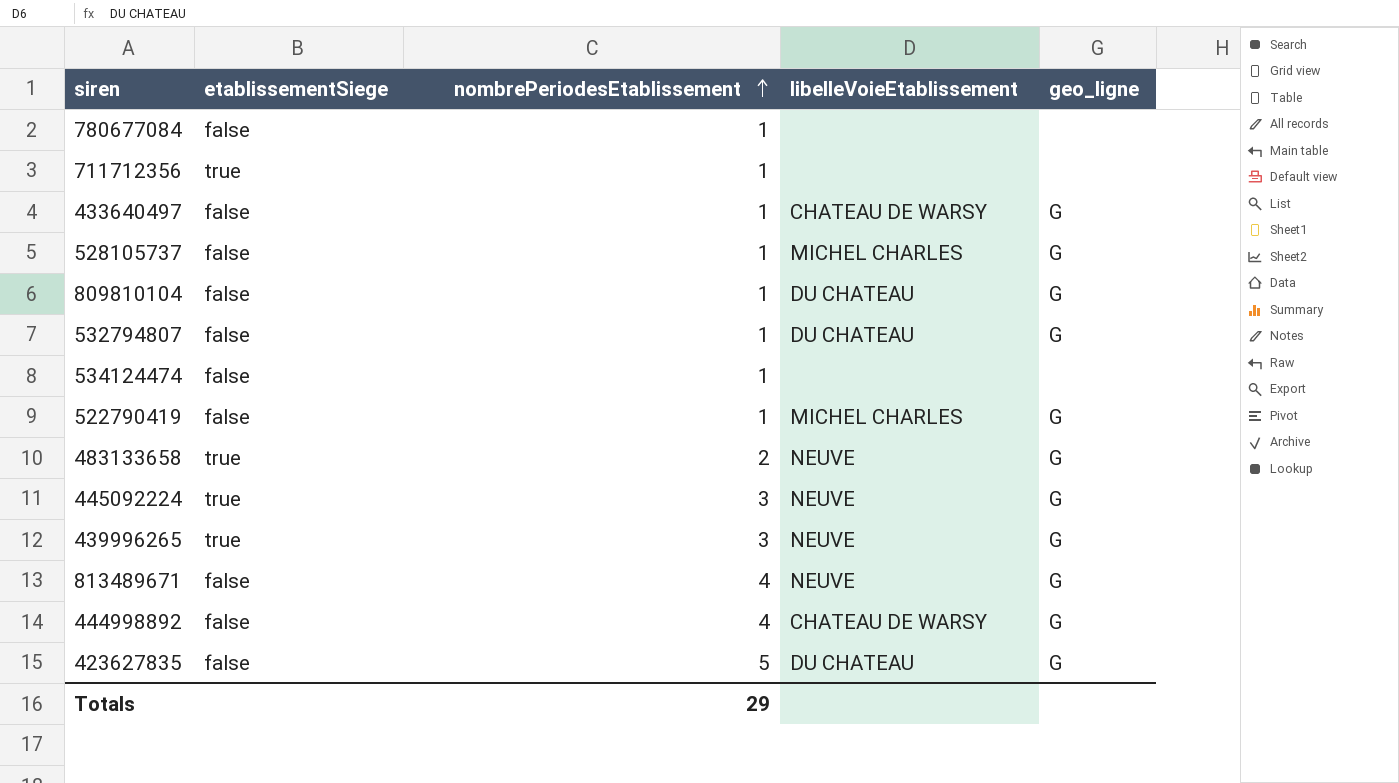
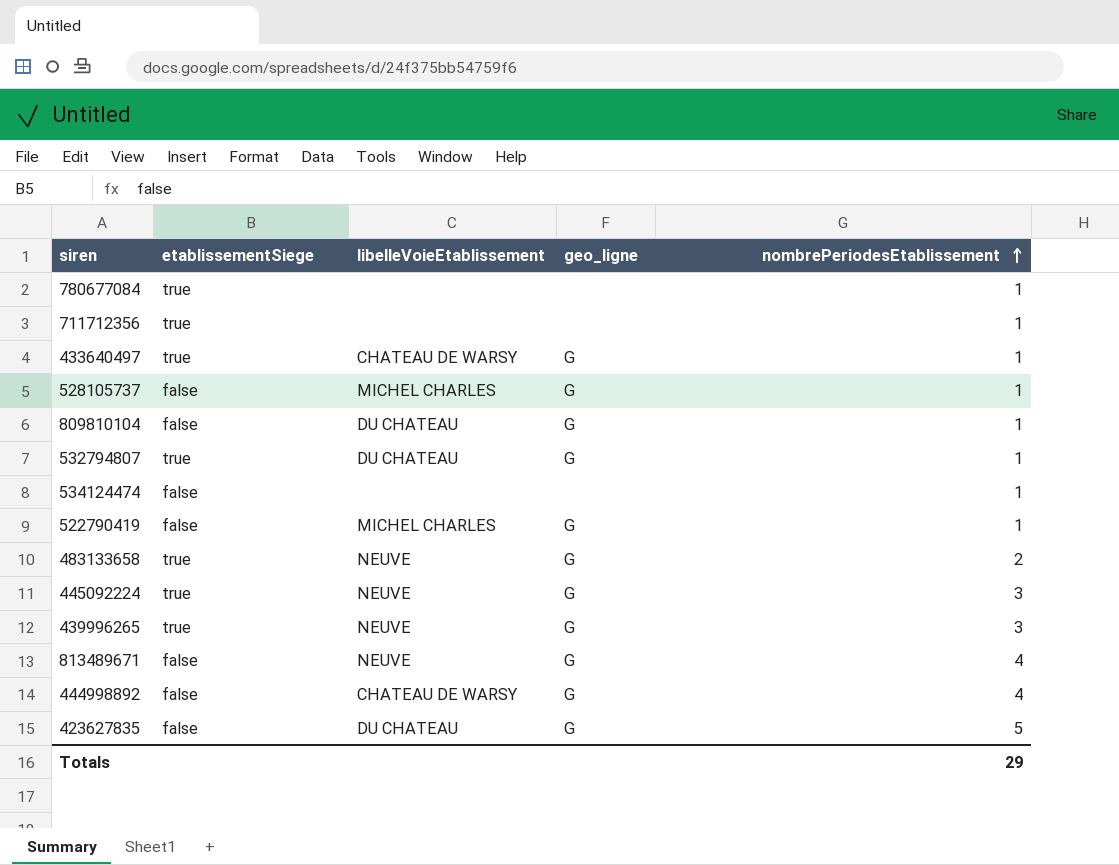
column nombrePeriodesEtablissement | position: 3 -> 5
780677084 | etablissementSiege: false -> true
433640497 | etablissementSiege: false -> true
532794807 | etablissementSiege: false -> true

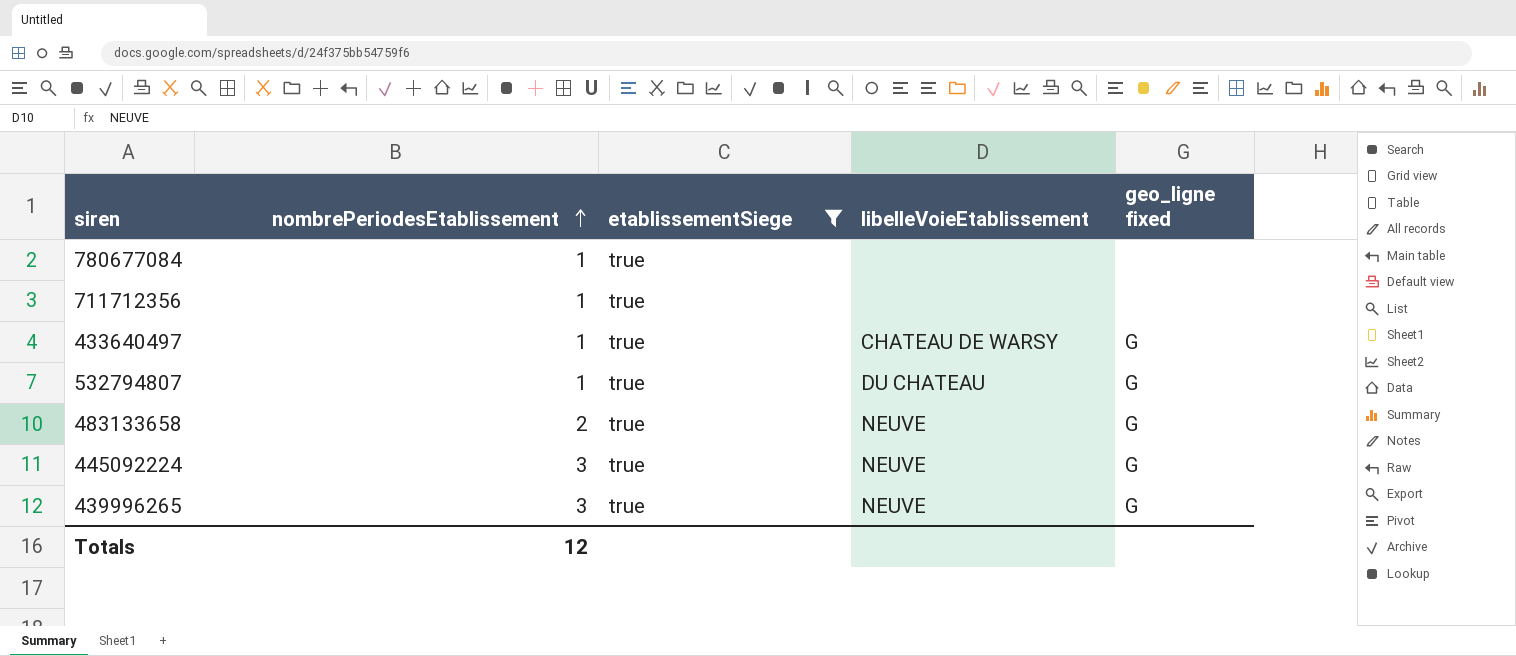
filter: none -> etablissementSiege = true
column nombrePeriodesEtablissement | position: 5 -> 2
column name: geo_ligne -> geo_ligne fixed
Totals | nombrePeriodesEtablissement: 29 -> 12

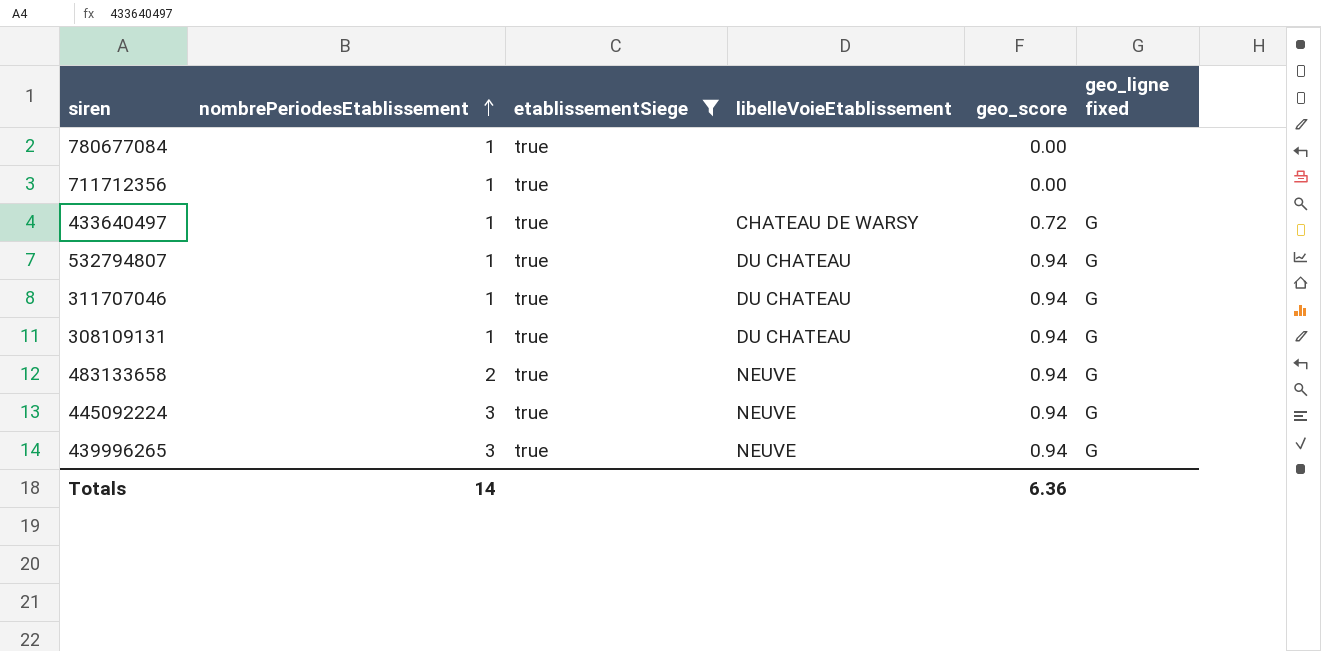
column geo_score | position: none -> 5
row 311707046: none -> 1 | true | DU CHATEAU | 0.94 | G
row 308109131: none -> 1 | true | DU CHATEAU | 0.94 | G
Totals | nombrePeriodesEtablissement: 12 -> 14

